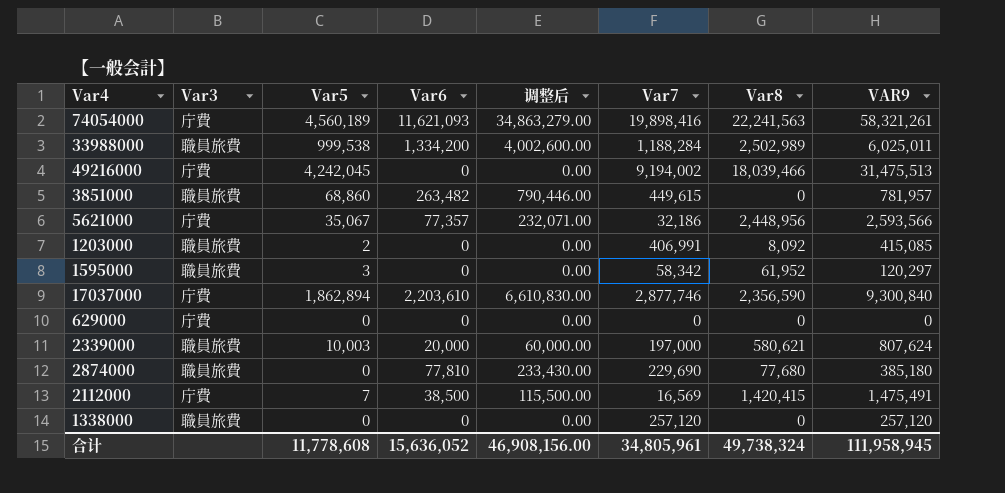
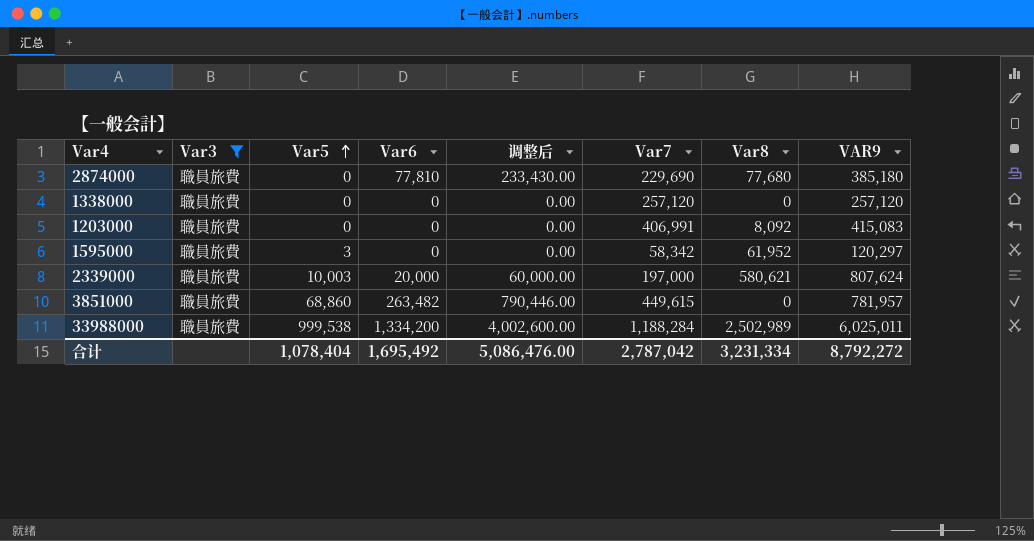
filter: none -> Var3 = 職員旅費
row order: none -> Var5 ascending
1203000 | Var5: 2 -> 0
1203000 | VAR9: 415,085 -> 415,083
合计 | Var5: 11,778,608 -> 1,078,404
合计 | Var6: 15,636,052 -> 1,695,492
合计 | 调整后: 46,908,156.00 -> 5,086,476.00
合计 | Var7: 34,805,961 -> 2,787,042
合计 | Var8: 49,738,324 -> 3,231,334
合计 | VAR9: 111,958,945 -> 8,792,272

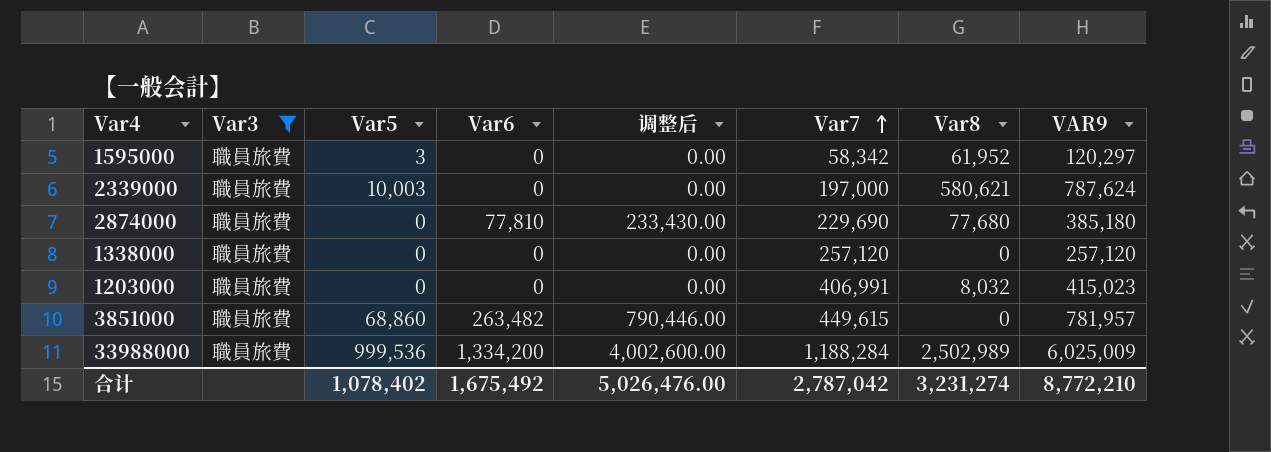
row order: Var5 ascending -> Var7 ascending
2339000 | Var6: 20,000 -> 0
2339000 | 调整后: 60,000.00 -> 0.00
2339000 | VAR9: 807,624 -> 787,624
1203000 | Var8: 8,092 -> 8,032
1203000 | VAR9: 415,083 -> 415,023
33988000 | Var5: 999,538 -> 999,536
33988000 | VAR9: 6,025,011 -> 6,025,009
合计 | Var5: 1,078,404 -> 1,078,402
合计 | Var6: 1,695,492 -> 1,675,492
合计 | 调整后: 5,086,476.00 -> 5,026,476.00
合计 | Var8: 3,231,334 -> 3,231,274
合计 | VAR9: 8,792,272 -> 8,772,210

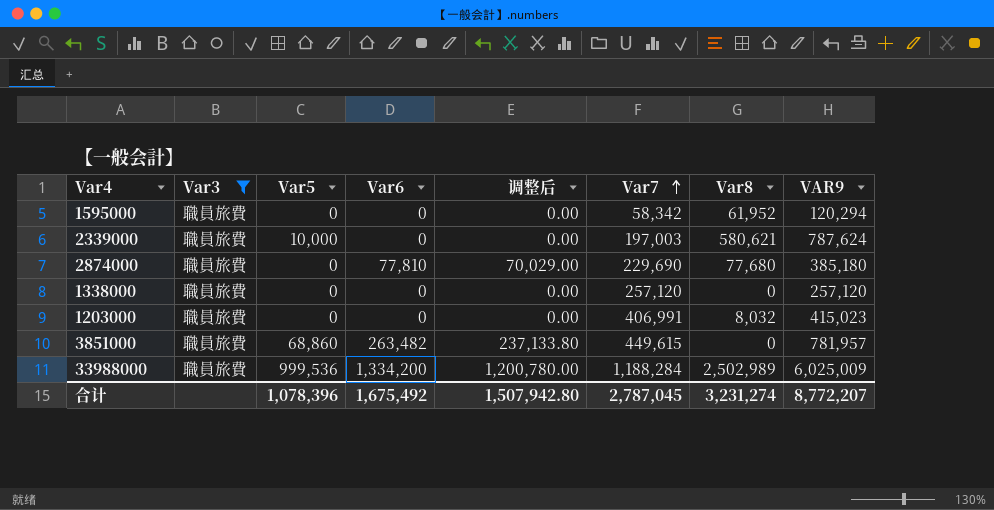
column 调整后 | formula: [Var6] * 3 -> [Var6] * 0.9
1595000 | Var5: 3 -> 0
1595000 | VAR9: 120,297 -> 120,294
2339000 | Var5: 10,003 -> 10,000
2339000 | Var7: 197,000 -> 197,003
合计 | Var5: 1,078,402 -> 1,078,396
合计 | 调整后: 5,026,476.00 -> 1,507,942.80
合计 | Var7: 2,787,042 -> 2,787,045
合计 | VAR9: 8,772,210 -> 8,772,207

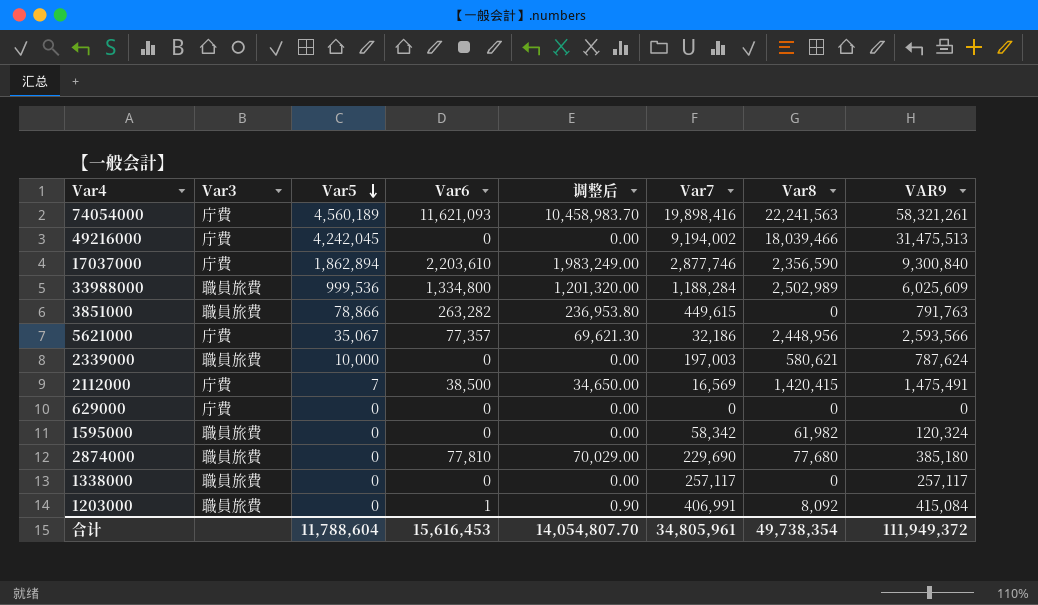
filter: Var3 = 職員旅費 -> none
row order: Var7 ascending -> Var5 descending
33988000 | Var6: 1,334,200 -> 1,334,800
33988000 | 调整后: 1,200,780.00 -> 1,201,320.00
33988000 | VAR9: 6,025,009 -> 6,025,609
3851000 | Var5: 68,860 -> 78,866
3851000 | Var6: 263,482 -> 263,282
3851000 | 调整后: 237,133.80 -> 236,953.80
3851000 | VAR9: 781,957 -> 791,763
1595000 | Var8: 61,952 -> 61,982
1595000 | VAR9: 120,294 -> 120,324
1338000 | Var7: 257,120 -> 257,117
1338000 | VAR9: 257,120 -> 257,117
1203000 | Var6: 0 -> 1
1203000 | 调整后: 0.00 -> 0.90
1203000 | Var8: 8,032 -> 8,092
1203000 | VAR9: 415,023 -> 415,084
合计 | Var5: 1,078,396 -> 11,788,604
合计 | Var6: 1,675,492 -> 15,616,453
合计 | 调整后: 1,507,942.80 -> 14,054,807.70
合计 | Var7: 2,787,045 -> 34,805,961
合计 | Var8: 3,231,274 -> 49,738,354
合计 | VAR9: 8,772,207 -> 111,949,372

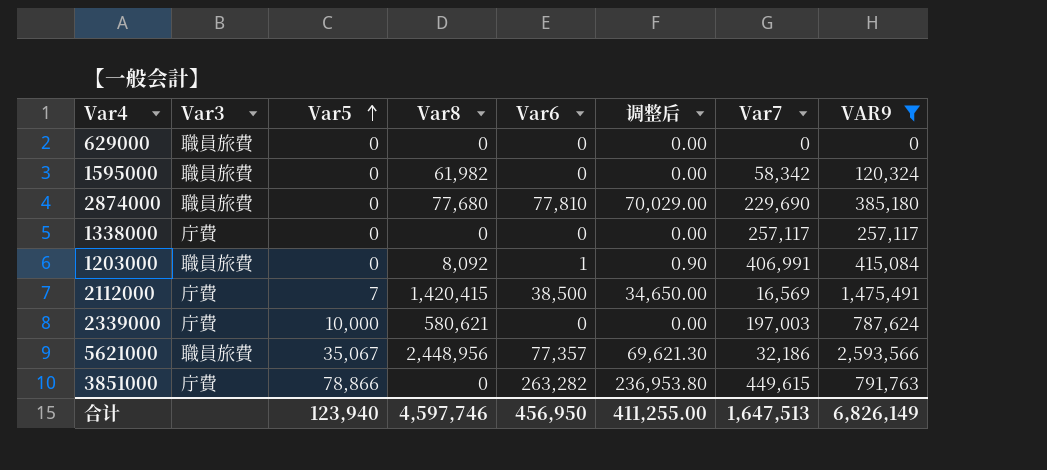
filter: none -> VAR9 <= 2,593,566
row order: Var5 descending -> Var5 ascending
column Var8 | position: 7 -> 4
629000 | Var3: 庁費 -> 職員旅費
1338000 | Var3: 職員旅費 -> 庁費
2339000 | Var3: 職員旅費 -> 庁費
5621000 | Var3: 庁費 -> 職員旅費
3851000 | Var3: 職員旅費 -> 庁費
合计 | Var5: 11,788,604 -> 123,940
合计 | Var8: 49,738,354 -> 4,597,746
合计 | Var6: 15,616,453 -> 456,950
合计 | 调整后: 14,054,807.70 -> 411,255.00
合计 | Var7: 34,805,961 -> 1,647,513
合计 | VAR9: 111,949,372 -> 6,826,149

